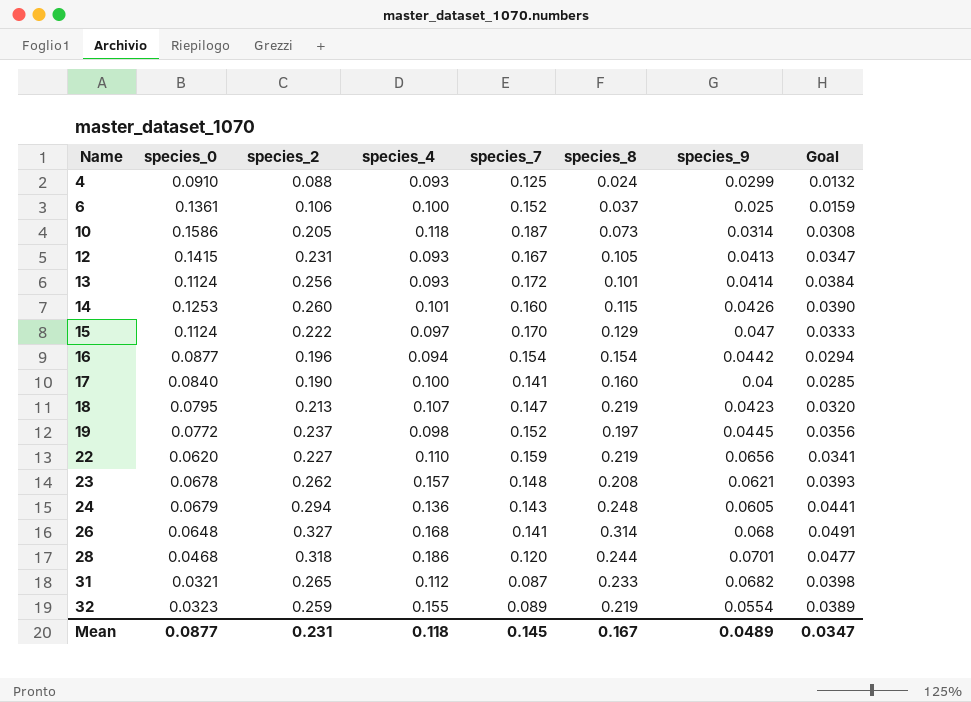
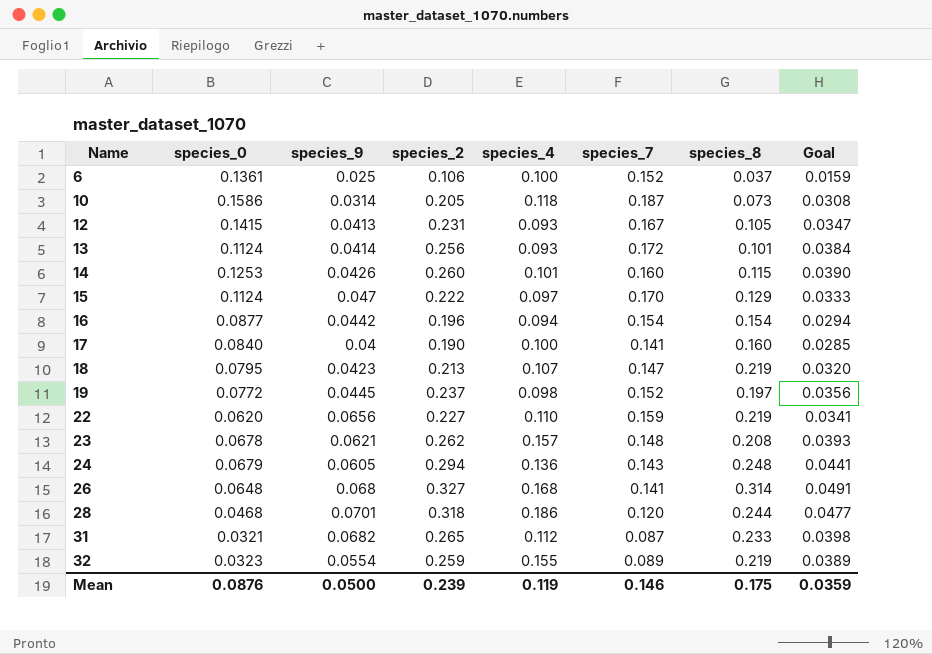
column species_9 | position: 7 -> 3
row 4: 0.0910 | 0.088 | 0.093 | 0.125 | 0.024 | 0.0299 | 0.0132 -> none
Mean | species_0: 0.0877 -> 0.0876
Mean | species_9: 0.0489 -> 0.0500
Mean | species_2: 0.231 -> 0.239
Mean | species_4: 0.118 -> 0.119
Mean | species_7: 0.145 -> 0.146
Mean | species_8: 0.167 -> 0.175
Mean | Goal: 0.0347 -> 0.0359

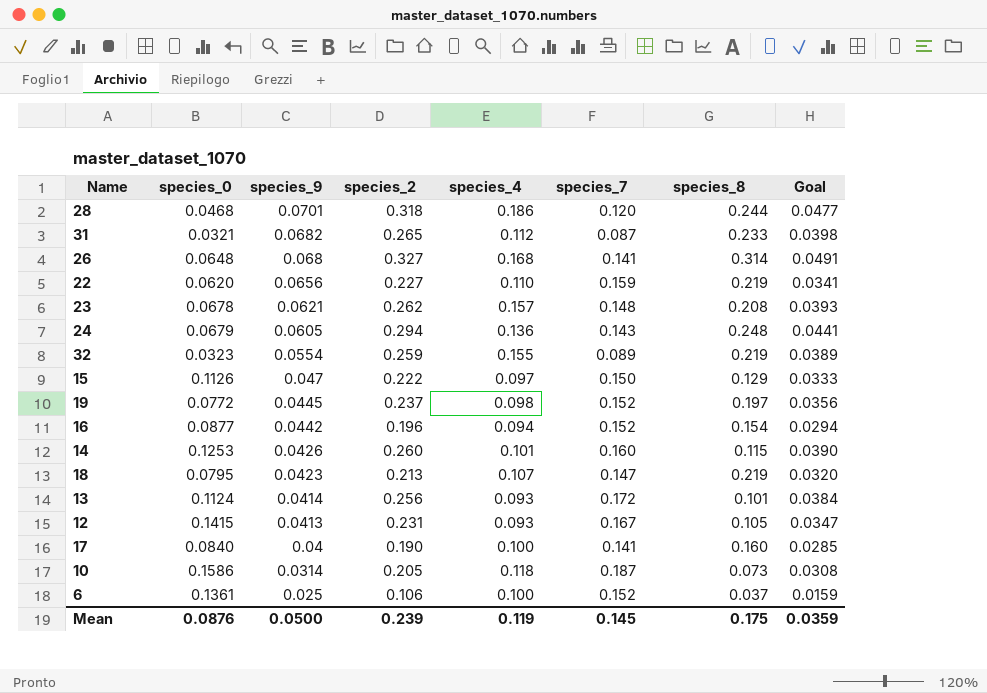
row order: Name ascending -> species_9 descending
15 | species_0: 0.1124 -> 0.1126
15 | species_7: 0.170 -> 0.150
16 | species_7: 0.154 -> 0.152
Mean | species_7: 0.146 -> 0.145

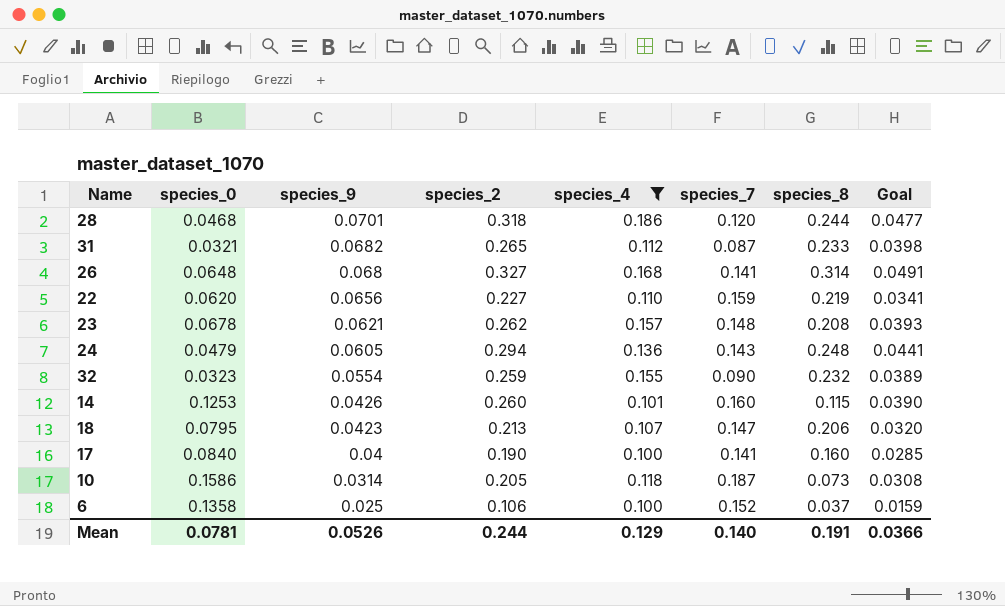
filter: none -> species_4 >= 0.100
24 | species_0: 0.0679 -> 0.0479
32 | species_7: 0.089 -> 0.090
32 | species_8: 0.219 -> 0.232
18 | species_8: 0.219 -> 0.206
6 | species_0: 0.1361 -> 0.1358
Mean | species_0: 0.0876 -> 0.0781
Mean | species_9: 0.0500 -> 0.0526
Mean | species_2: 0.239 -> 0.244
Mean | species_4: 0.119 -> 0.129
Mean | species_7: 0.145 -> 0.140
Mean | species_8: 0.175 -> 0.191
Mean | Goal: 0.0359 -> 0.0366

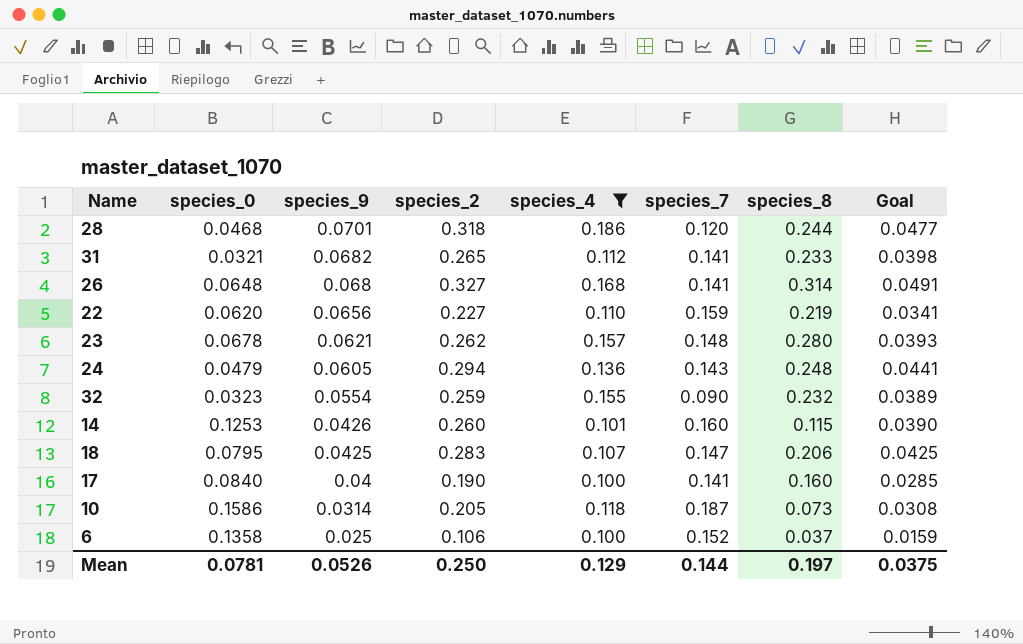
31 | species_7: 0.087 -> 0.141
23 | species_8: 0.208 -> 0.280
18 | species_9: 0.0423 -> 0.0425
18 | species_2: 0.213 -> 0.283
18 | Goal: 0.0320 -> 0.0425
Mean | species_2: 0.244 -> 0.250
Mean | species_7: 0.140 -> 0.144
Mean | species_8: 0.191 -> 0.197
Mean | Goal: 0.0366 -> 0.0375

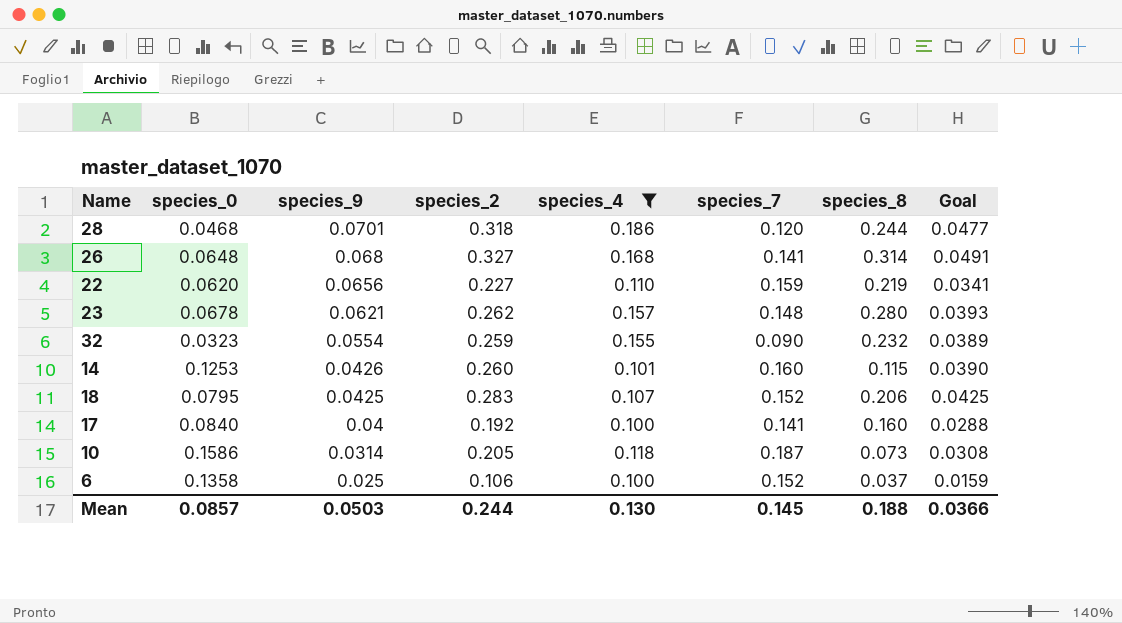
row 31: 0.0321 | 0.0682 | 0.265 | 0.112 | 0.141 | 0.233 | 0.0398 -> none
row 24: 0.0479 | 0.0605 | 0.294 | 0.136 | 0.143 | 0.248 | 0.0441 -> none
18 | species_7: 0.147 -> 0.152
17 | species_2: 0.190 -> 0.192
17 | Goal: 0.0285 -> 0.0288
Mean | species_0: 0.0781 -> 0.0857
Mean | species_9: 0.0526 -> 0.0503
Mean | species_2: 0.250 -> 0.244
Mean | species_4: 0.129 -> 0.130
Mean | species_7: 0.144 -> 0.145
Mean | species_8: 0.197 -> 0.188
Mean | Goal: 0.0375 -> 0.0366

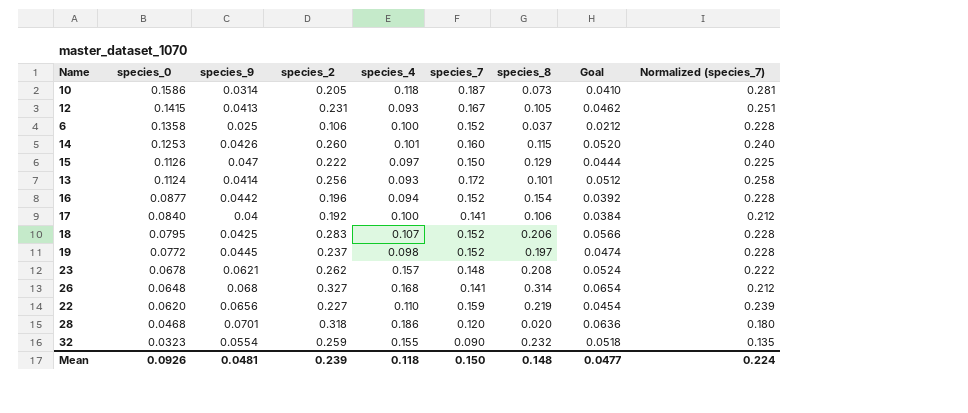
filter: species_4 >= 0.100 -> none
row order: species_9 descending -> species_0 descending
column Goal | formula: [species_2] * 0.15 -> [species_2] * 0.2
column Normalized (species_7) | formula: none -> [species_7] * 1.5
17 | species_8: 0.160 -> 0.106
23 | species_8: 0.280 -> 0.208
28 | species_8: 0.244 -> 0.020
Mean | species_0: 0.0857 -> 0.0926
Mean | species_9: 0.0503 -> 0.0481
Mean | species_2: 0.244 -> 0.239
Mean | species_4: 0.130 -> 0.118
Mean | species_7: 0.145 -> 0.150
Mean | species_8: 0.188 -> 0.148
Mean | Goal: 0.0366 -> 0.0477

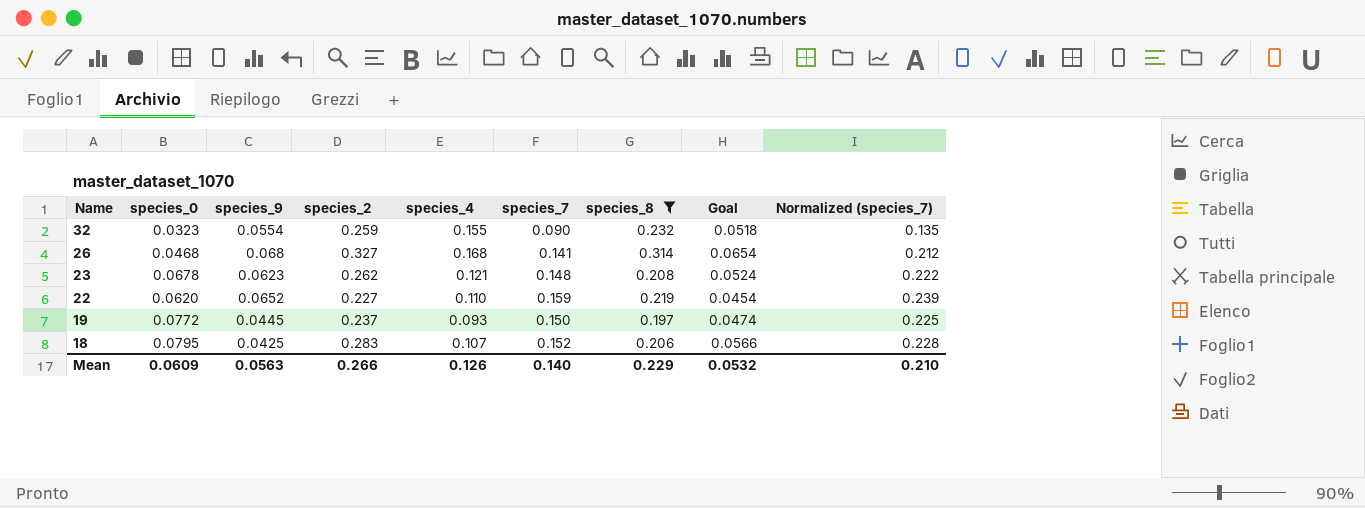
filter: none -> species_8 >= 0.197
row order: species_0 descending -> Name descending
26 | species_0: 0.0648 -> 0.0468
23 | species_9: 0.0621 -> 0.0623
23 | species_4: 0.157 -> 0.121
22 | species_9: 0.0656 -> 0.0652
19 | species_4: 0.098 -> 0.093
19 | species_7: 0.152 -> 0.150
19 | Normalized (species_7): 0.228 -> 0.225
Mean | species_0: 0.0926 -> 0.0609
Mean | species_9: 0.0481 -> 0.0563
Mean | species_2: 0.239 -> 0.266
Mean | species_4: 0.118 -> 0.126
Mean | species_7: 0.150 -> 0.140
Mean | species_8: 0.148 -> 0.229
Mean | Goal: 0.0477 -> 0.0532
Mean | Normalized (species_7): 0.224 -> 0.210

